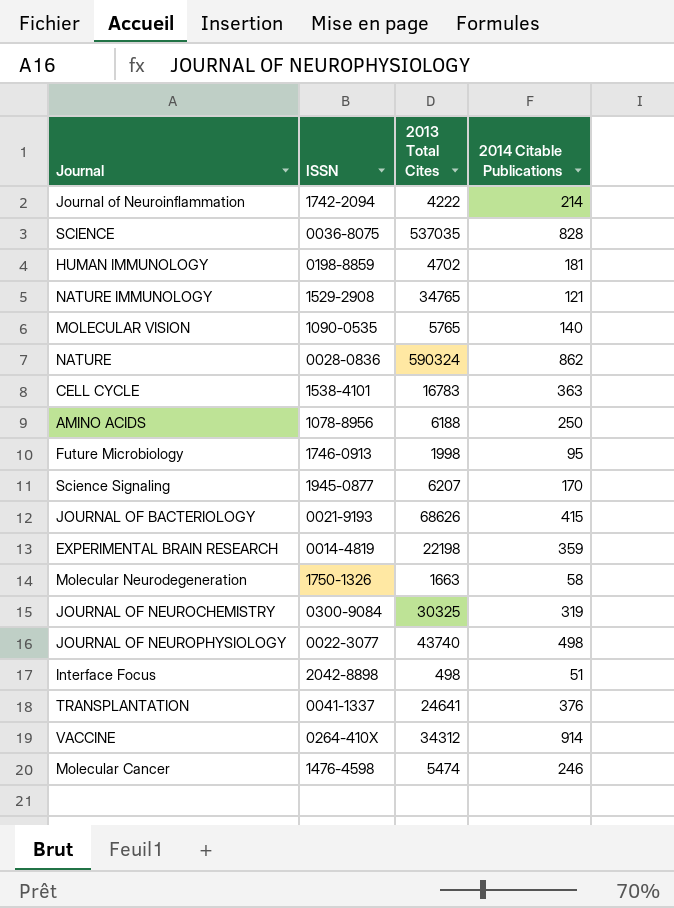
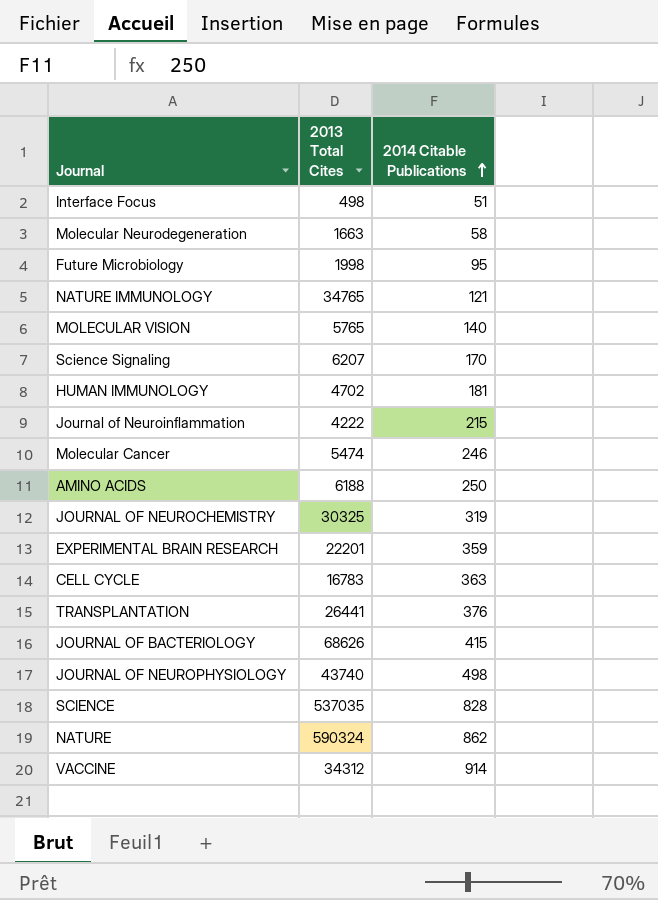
row order: none -> 2014 Citable Publications ascending
column ISSN | position: 2 -> none
Journal of Neuroinflammation | 2014 Citable Publications: 214 -> 215
EXPERIMENTAL BRAIN RESEARCH | 2013 Total Cites: 22198 -> 22201
TRANSPLANTATION | 2013 Total Cites: 24641 -> 26441

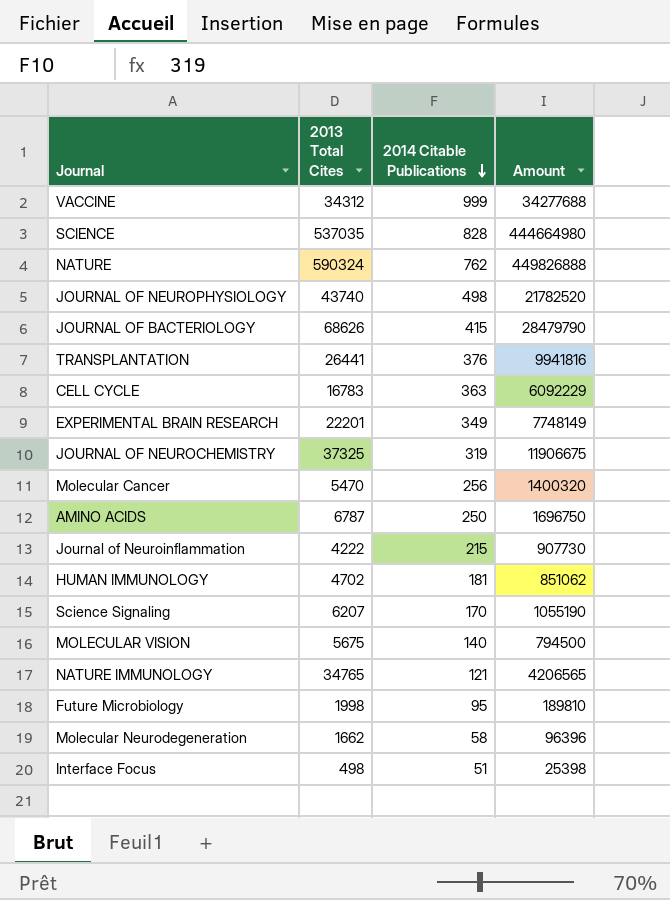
row order: 2014 Citable Publications ascending -> 2014 Citable Publications descending
column Amount | formula: none -> [2013 Total Cites] * [2014 Citable Publications]
VACCINE | 2014 Citable Publications: 914 -> 999
NATURE | 2014 Citable Publications: 862 -> 762
EXPERIMENTAL BRAIN RESEARCH | 2014 Citable Publications: 359 -> 349
JOURNAL OF NEUROCHEMISTRY | 2013 Total Cites: 30325 -> 37325
Molecular Cancer | 2013 Total Cites: 5474 -> 5470
Molecular Cancer | 2014 Citable Publications: 246 -> 256
AMINO ACIDS | 2013 Total Cites: 6188 -> 6787
MOLECULAR VISION | 2013 Total Cites: 5765 -> 5675
Molecular Neurodegeneration | 2013 Total Cites: 1663 -> 1662

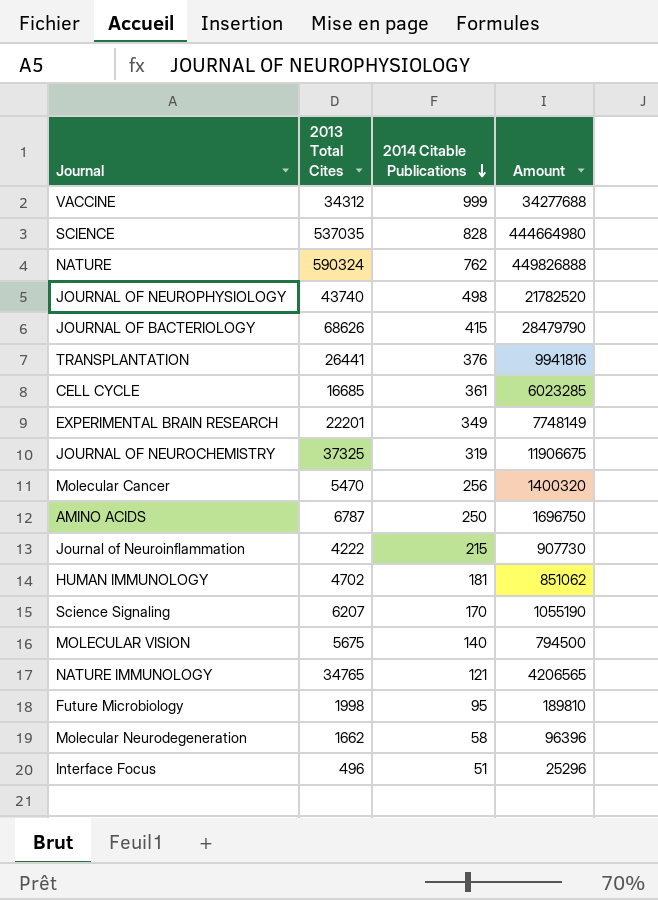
CELL CYCLE | 2013 Total Cites: 16783 -> 16685
CELL CYCLE | 2014 Citable Publications: 363 -> 361
CELL CYCLE | Amount: 6092229 -> 6023285
Interface Focus | 2013 Total Cites: 498 -> 496
Interface Focus | Amount: 25398 -> 25296

